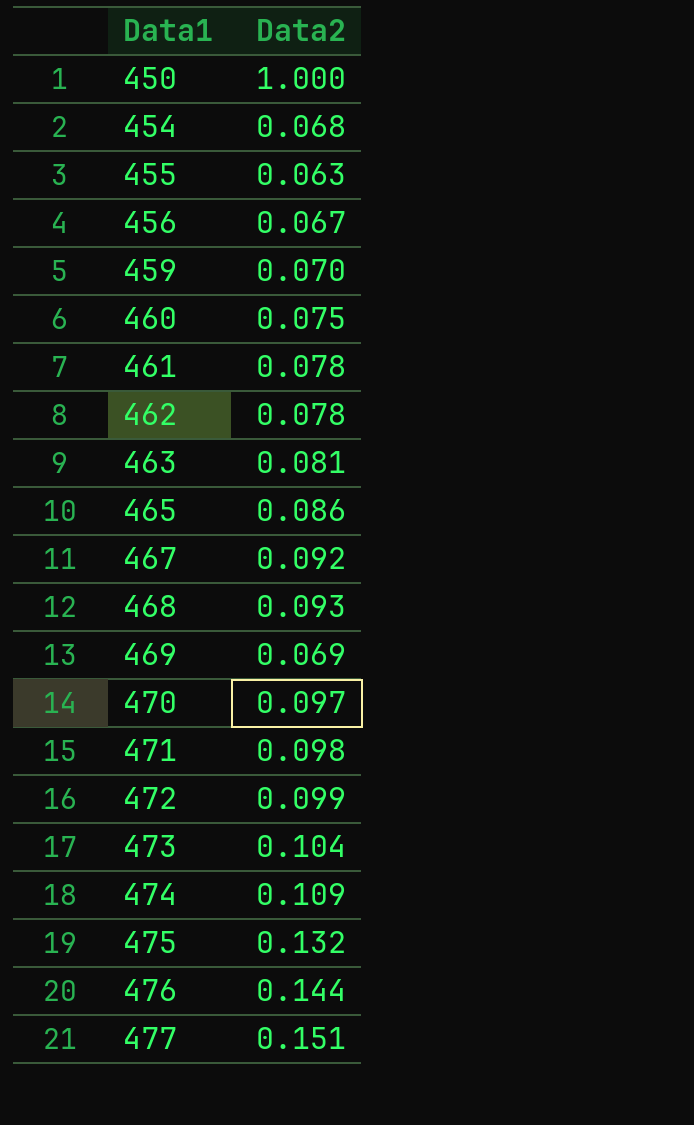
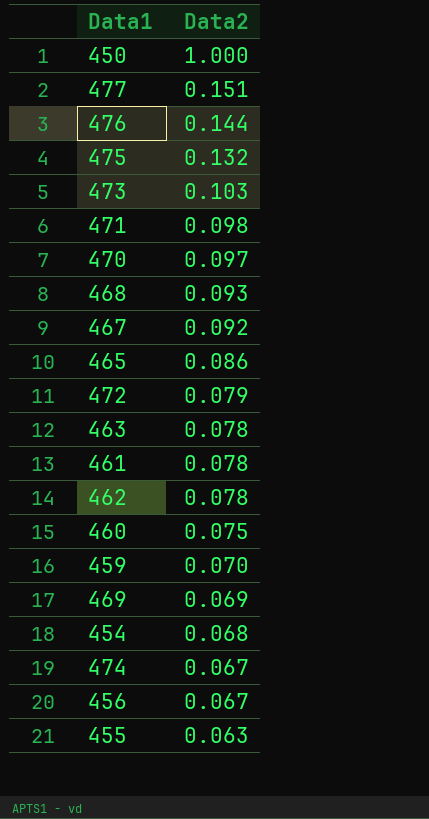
row order: Data1 ascending -> Data2 descending
473 | Data2: 0.104 -> 0.103
472 | Data2: 0.099 -> 0.079
463 | Data2: 0.081 -> 0.078
474 | Data2: 0.109 -> 0.067

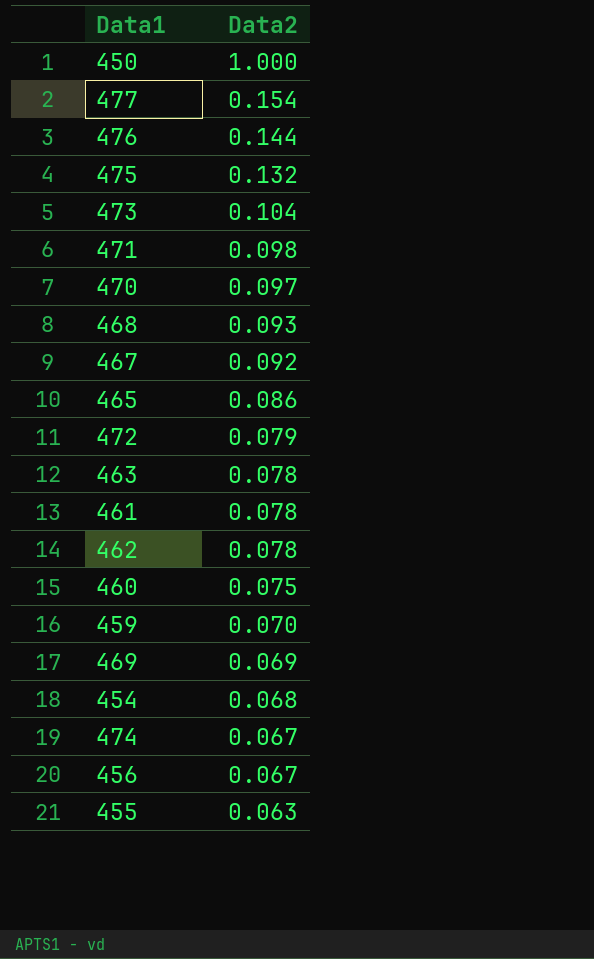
477 | Data2: 0.151 -> 0.154
473 | Data2: 0.103 -> 0.104

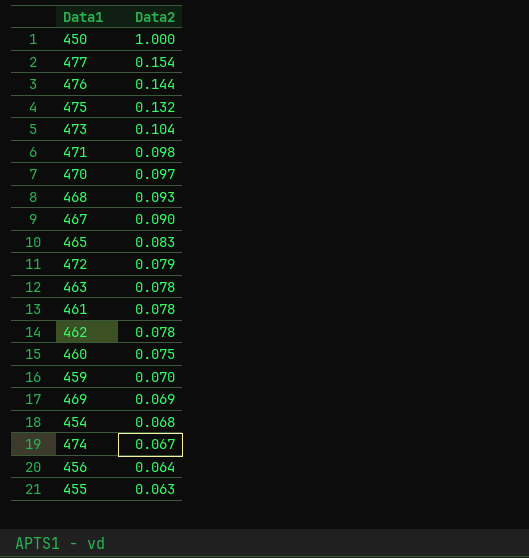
467 | Data2: 0.092 -> 0.090
465 | Data2: 0.086 -> 0.083
456 | Data2: 0.067 -> 0.064

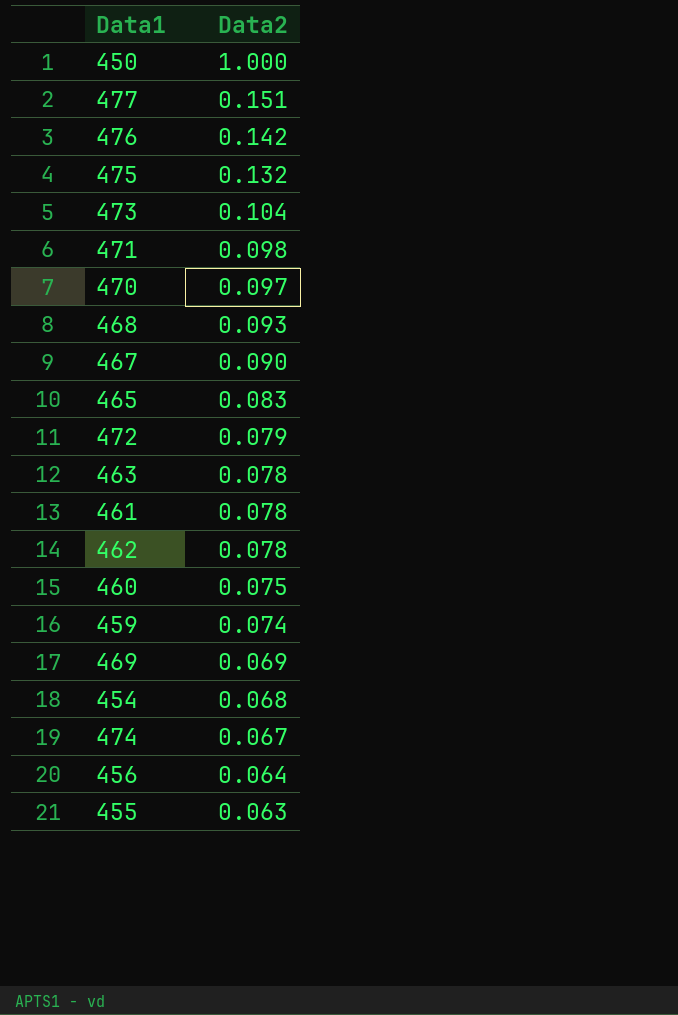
477 | Data2: 0.154 -> 0.151
476 | Data2: 0.144 -> 0.142
459 | Data2: 0.070 -> 0.074

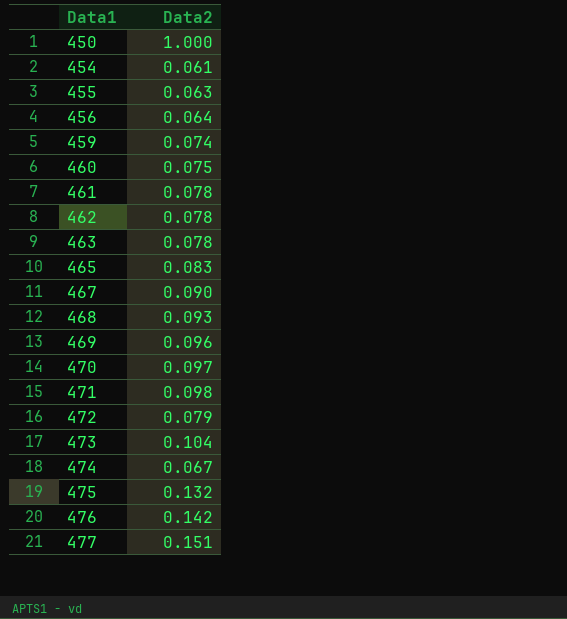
row order: Data2 descending -> Data1 ascending
454 | Data2: 0.068 -> 0.061
469 | Data2: 0.069 -> 0.096

